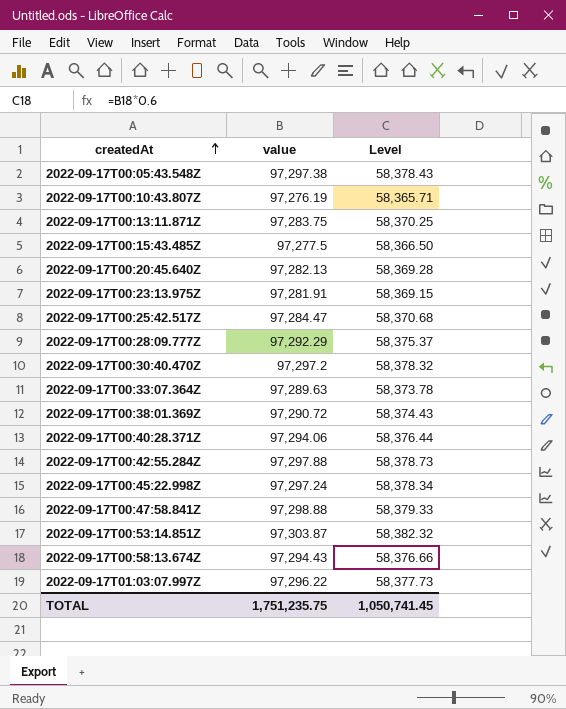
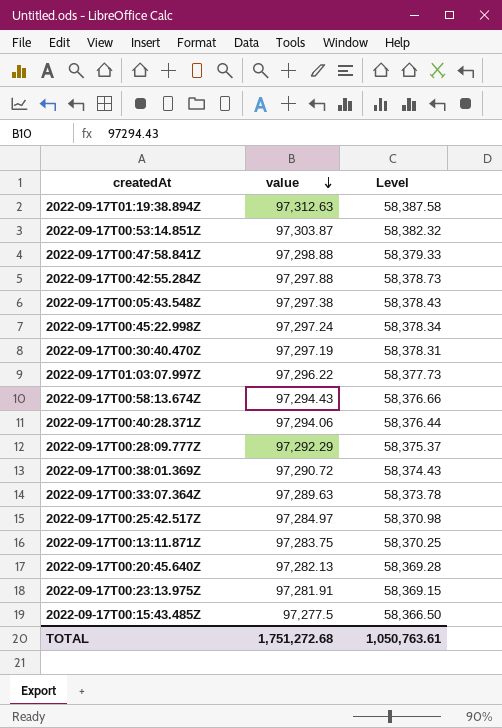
row order: createdAt ascending -> value descending
row 2022-09-17T00:10:43.807Z: 97,276.19 | 58,365.71 -> none
row 2022-09-17T01:19:38.894Z: none -> 97,312.63 | 58,387.58
2022-09-17T00:30:40.470Z | value: 97,297.2 -> 97,297.19
2022-09-17T00:30:40.470Z | Level: 58,378.32 -> 58,378.31
2022-09-17T00:25:42.517Z | value: 97,284.47 -> 97,284.97
2022-09-17T00:25:42.517Z | Level: 58,370.68 -> 58,370.98
TOTAL | value: 1,751,235.75 -> 1,751,272.68
TOTAL | Level: 1,050,741.45 -> 1,050,763.61

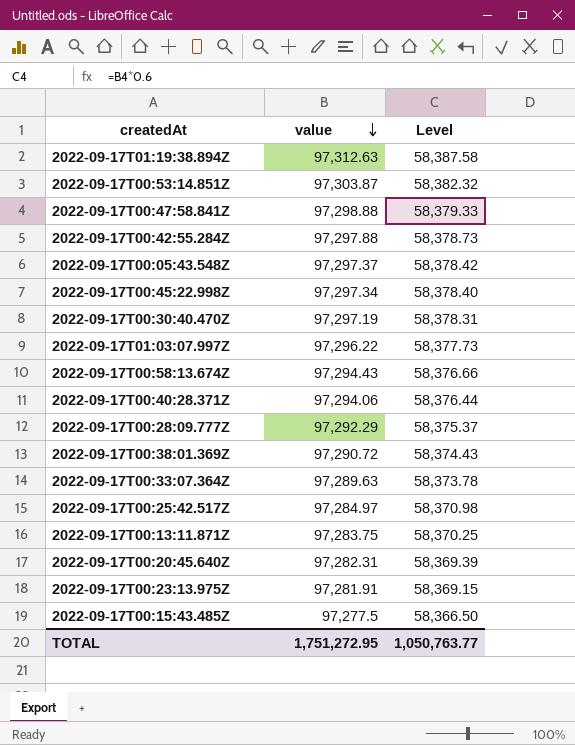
2022-09-17T00:05:43.548Z | value: 97,297.38 -> 97,297.37
2022-09-17T00:05:43.548Z | Level: 58,378.43 -> 58,378.42
2022-09-17T00:45:22.998Z | value: 97,297.24 -> 97,297.34
2022-09-17T00:45:22.998Z | Level: 58,378.34 -> 58,378.40
2022-09-17T00:20:45.640Z | value: 97,282.13 -> 97,282.31
2022-09-17T00:20:45.640Z | Level: 58,369.28 -> 58,369.39
TOTAL | value: 1,751,272.68 -> 1,751,272.95
TOTAL | Level: 1,050,763.61 -> 1,050,763.77

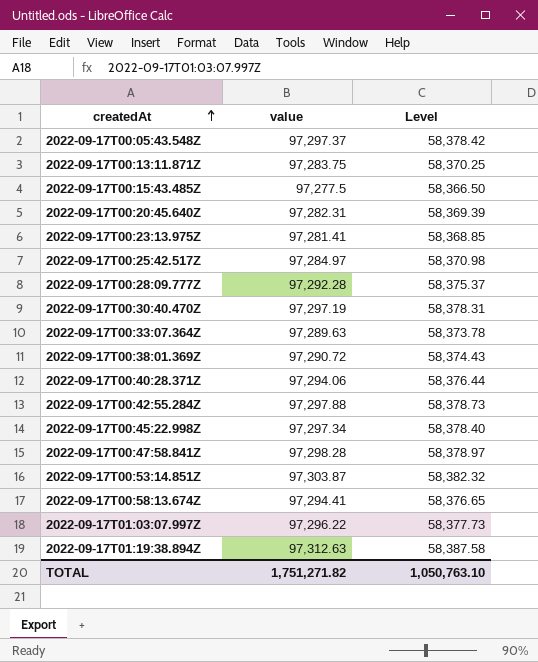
row order: value descending -> createdAt ascending
2022-09-17T00:23:13.975Z | value: 97,281.91 -> 97,281.41
2022-09-17T00:23:13.975Z | Level: 58,369.15 -> 58,368.85
2022-09-17T00:28:09.777Z | value: 97,292.29 -> 97,292.28
2022-09-17T00:47:58.841Z | value: 97,298.88 -> 97,298.28
2022-09-17T00:47:58.841Z | Level: 58,379.33 -> 58,378.97
2022-09-17T00:58:13.674Z | value: 97,294.43 -> 97,294.41
2022-09-17T00:58:13.674Z | Level: 58,376.66 -> 58,376.65
TOTAL | value: 1,751,272.95 -> 1,751,271.82
TOTAL | Level: 1,050,763.77 -> 1,050,763.10

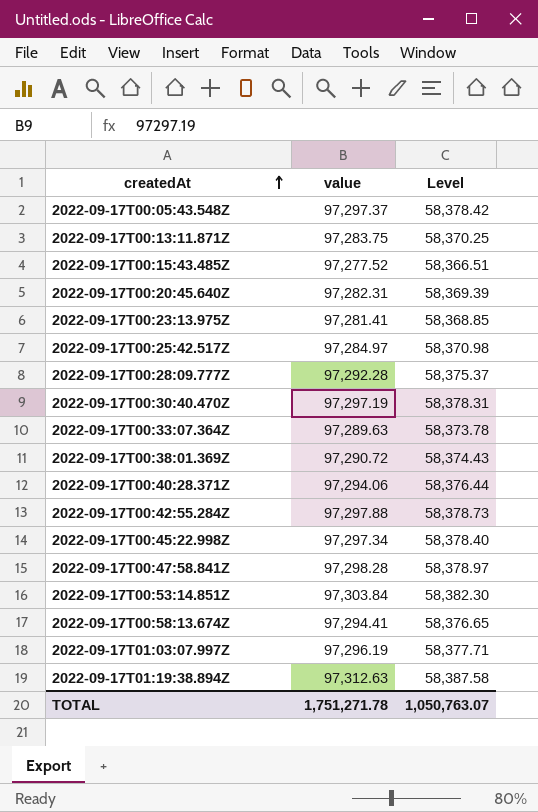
2022-09-17T00:15:43.485Z | value: 97,277.5 -> 97,277.52
2022-09-17T00:15:43.485Z | Level: 58,366.50 -> 58,366.51
2022-09-17T00:53:14.851Z | value: 97,303.87 -> 97,303.84
2022-09-17T00:53:14.851Z | Level: 58,382.32 -> 58,382.30
2022-09-17T01:03:07.997Z | value: 97,296.22 -> 97,296.19
2022-09-17T01:03:07.997Z | Level: 58,377.73 -> 58,377.71
TOTAL | value: 1,751,271.82 -> 1,751,271.78
TOTAL | Level: 1,050,763.10 -> 1,050,763.07

